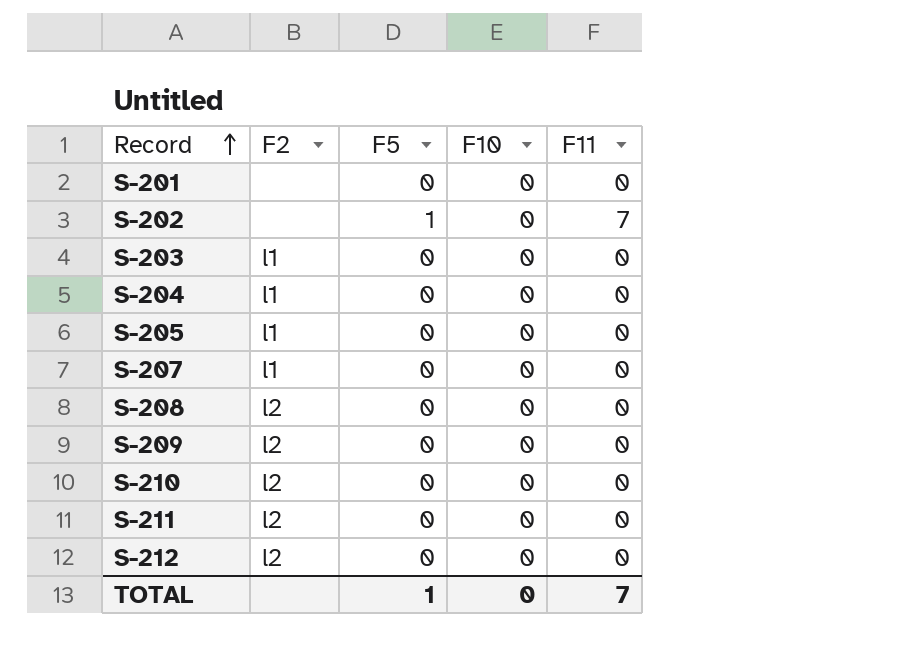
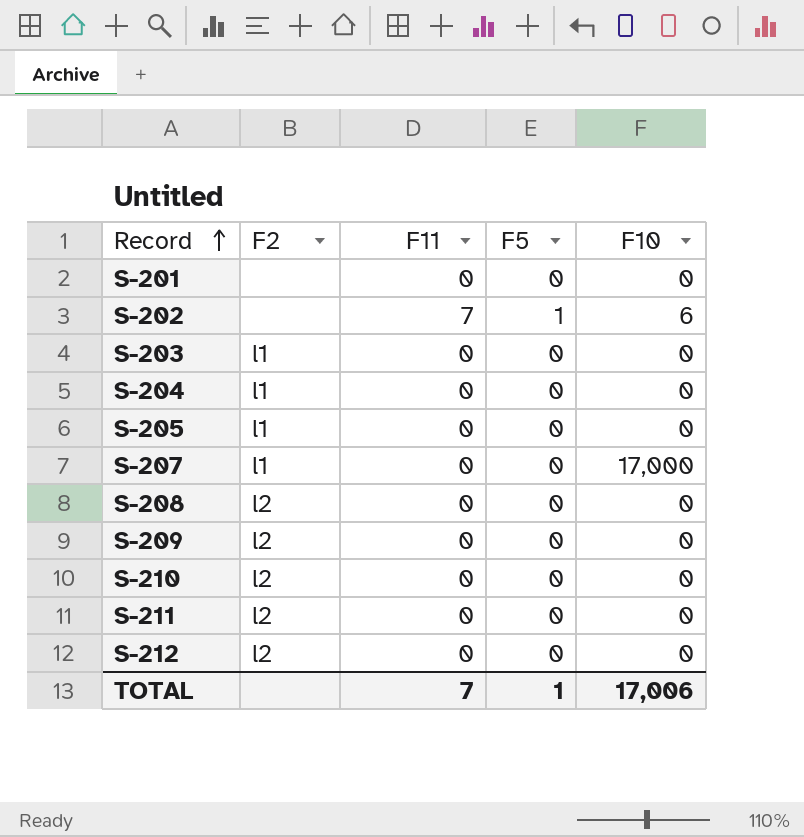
column F11 | position: 5 -> 3
S-202 | F10: 0 -> 6
S-207 | F10: 0 -> 17,000
TOTAL | F10: 0 -> 17,006

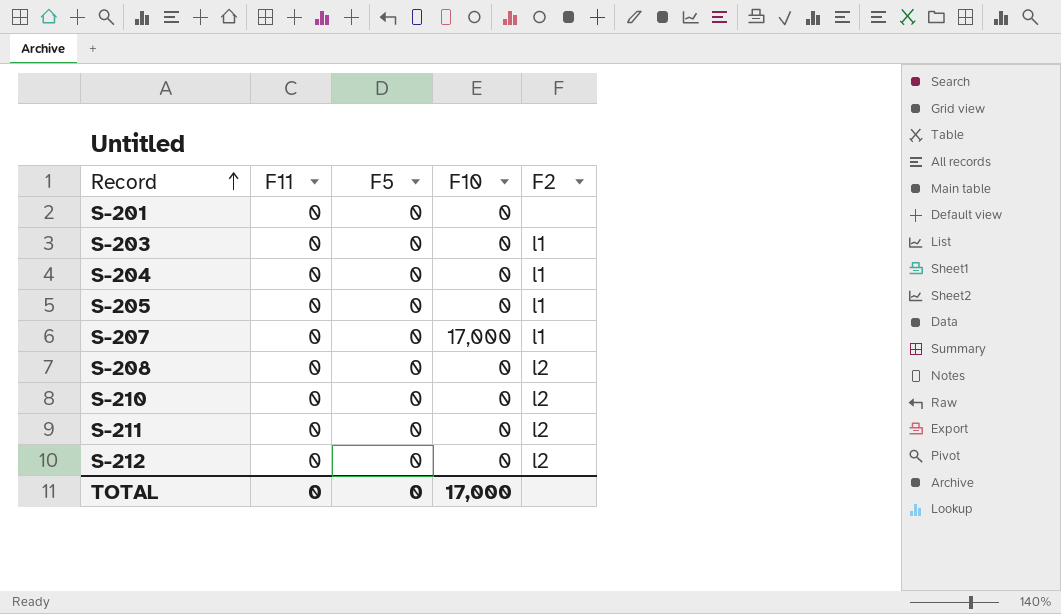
column F2 | position: 2 -> 5
row S-202: none | 7 | 1 | 6 -> none
row S-209: l2 | 0 | 0 | 0 -> none
TOTAL | F11: 7 -> 0
TOTAL | F5: 1 -> 0
TOTAL | F10: 17,006 -> 17,000

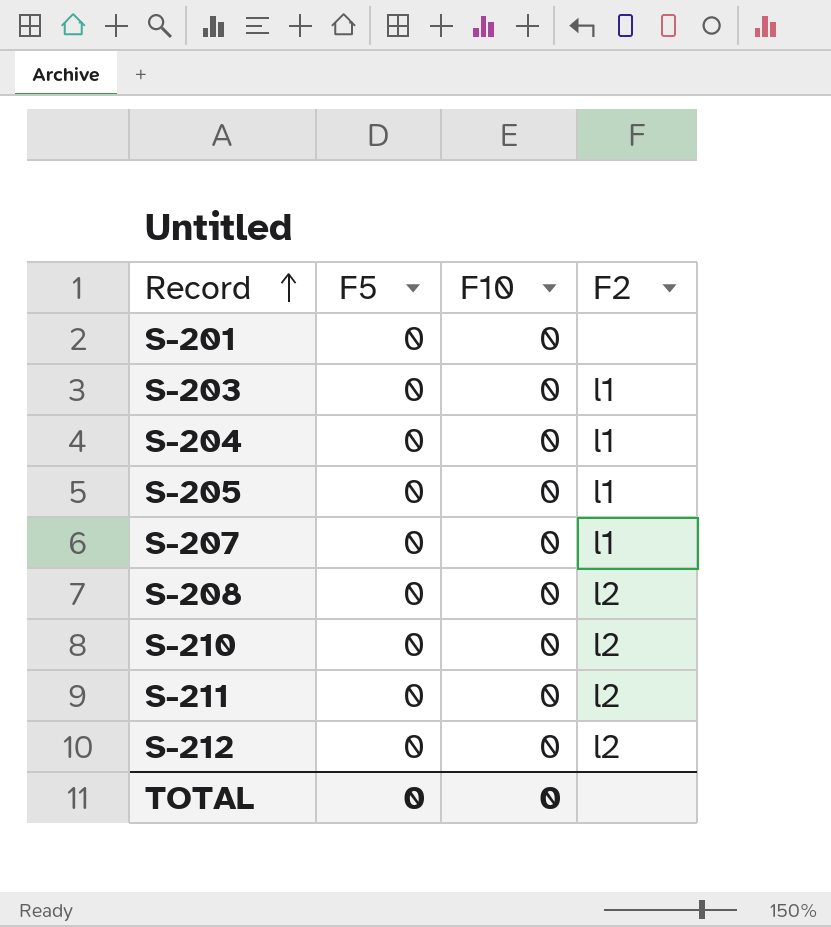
column F11 | position: 2 -> none
S-207 | F10: 17,000 -> 0
TOTAL | F10: 17,000 -> 0

